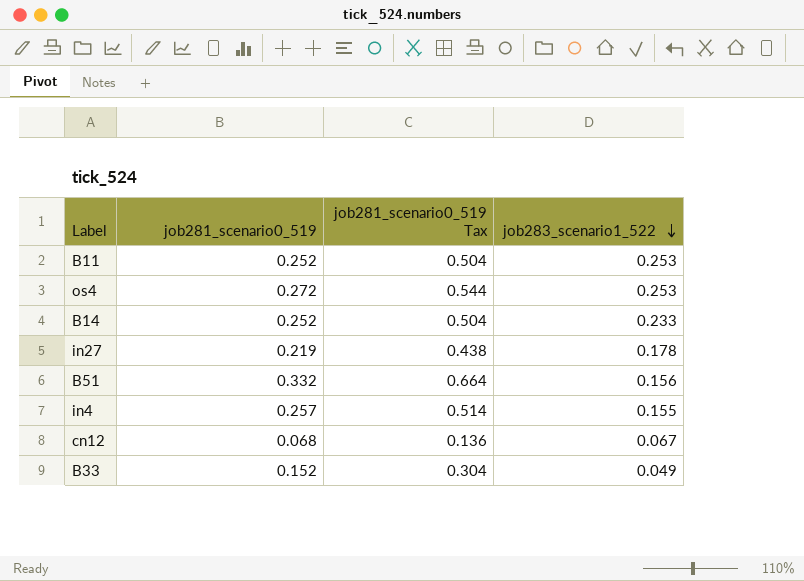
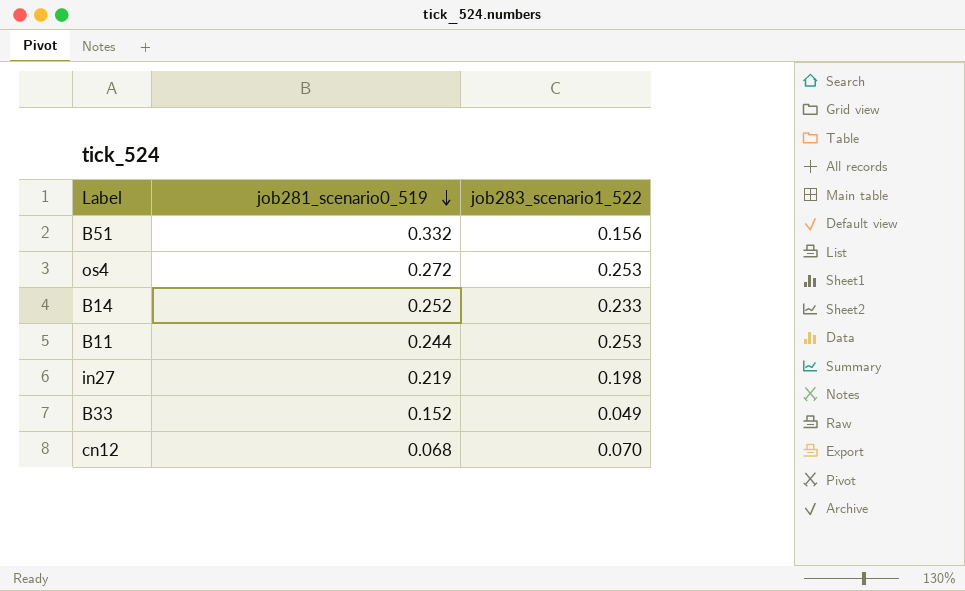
row order: job283_scenario1_522 descending -> job281_scenario0_519 descending
column job281_scenario0_519 Tax | formula: [job281_scenario0_519] * 2 -> none
row in4: 0.257 | 0.514 | 0.155 -> none
B11 | job281_scenario0_519: 0.252 -> 0.244
in27 | job283_scenario1_522: 0.178 -> 0.198
cn12 | job283_scenario1_522: 0.067 -> 0.070

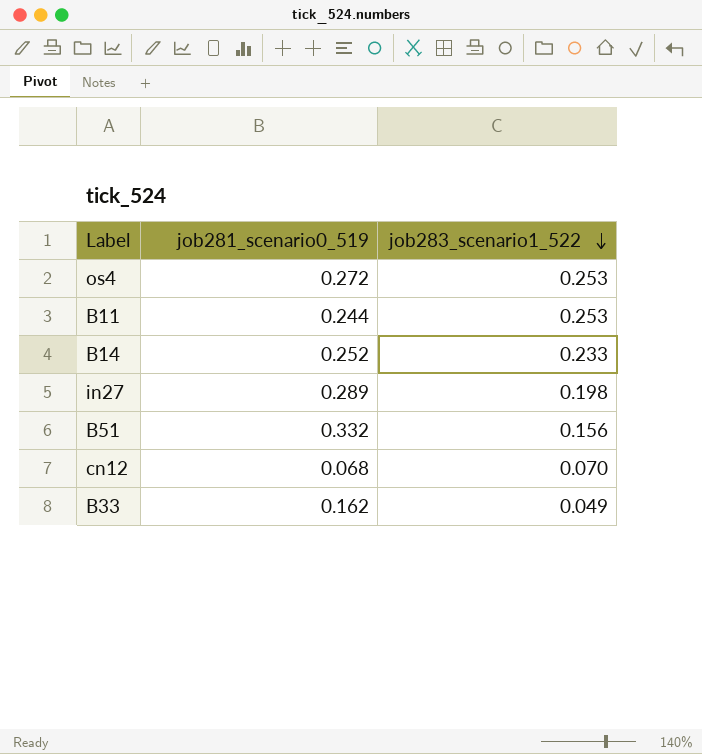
row order: job281_scenario0_519 descending -> job283_scenario1_522 descending
in27 | job281_scenario0_519: 0.219 -> 0.289
B33 | job281_scenario0_519: 0.152 -> 0.162

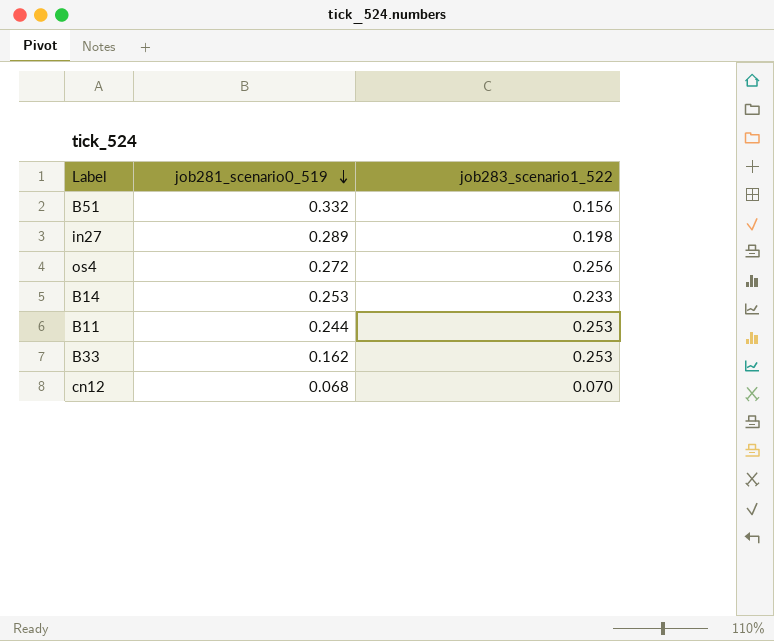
row order: job283_scenario1_522 descending -> job281_scenario0_519 descending
os4 | job283_scenario1_522: 0.253 -> 0.256
B14 | job281_scenario0_519: 0.252 -> 0.253
B33 | job283_scenario1_522: 0.049 -> 0.253

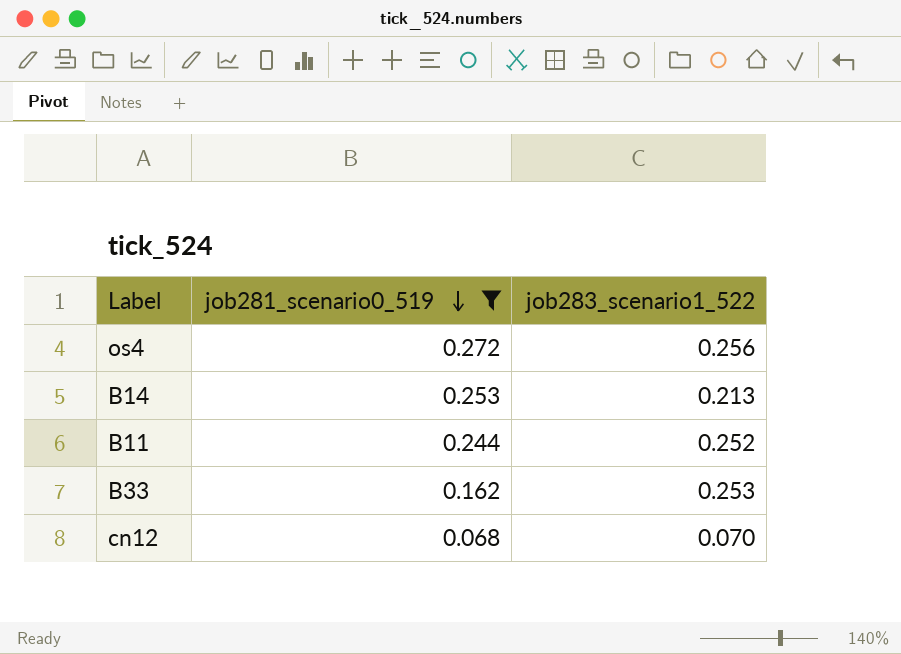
filter: none -> job281_scenario0_519 <= 0.272
B14 | job283_scenario1_522: 0.233 -> 0.213
B11 | job283_scenario1_522: 0.253 -> 0.252

